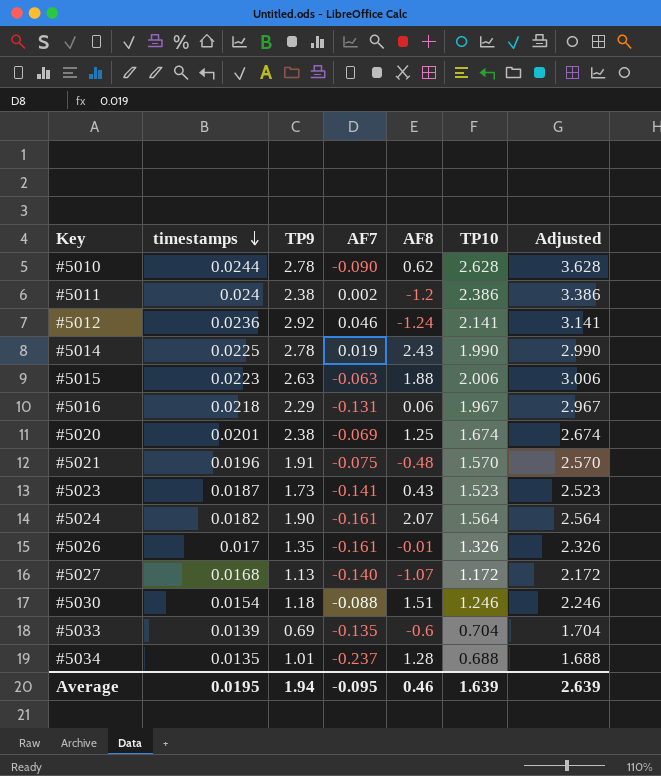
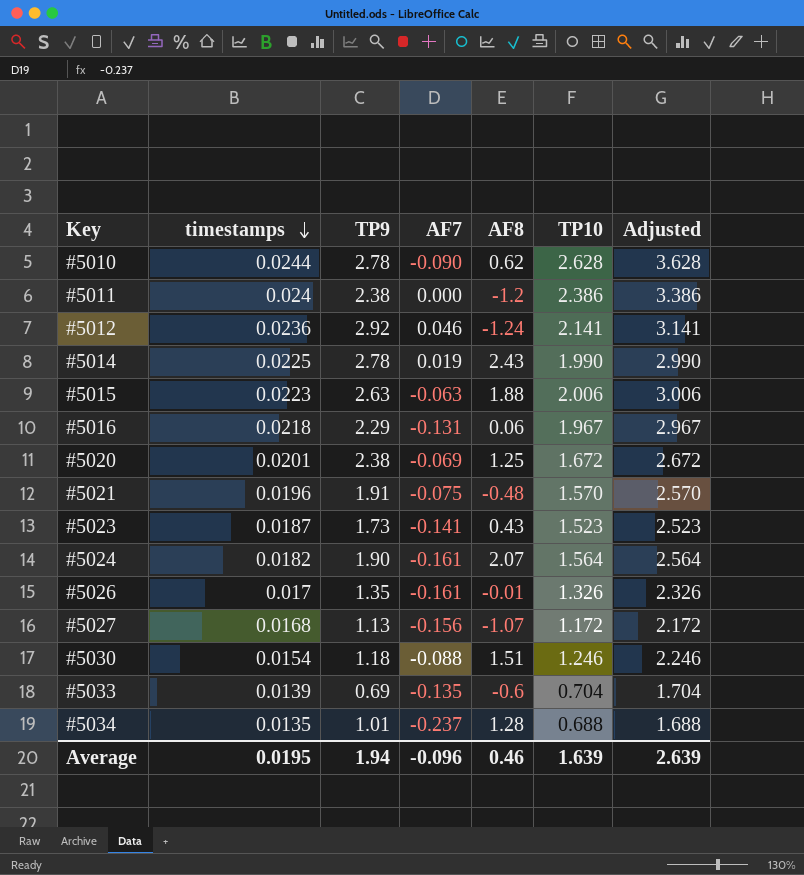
#5011 | AF7: 0.002 -> 0.000
#5020 | TP10: 1.674 -> 1.672
#5020 | Adjusted: 2.674 -> 2.672
#5027 | AF7: -0.140 -> -0.156
Average | AF7: -0.095 -> -0.096

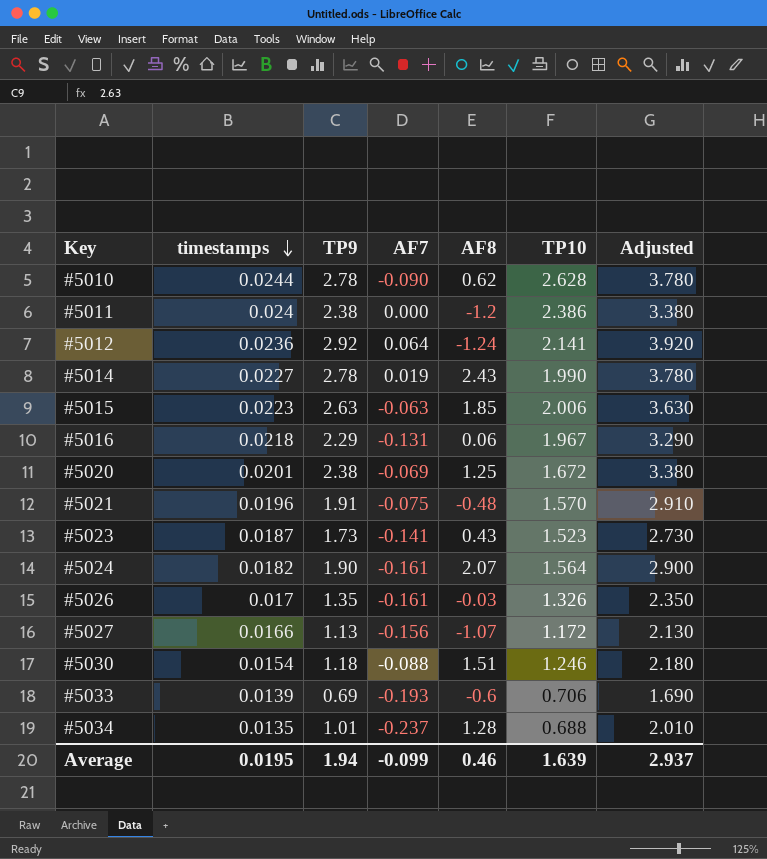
column Adjusted | formula: [TP10] + 1 -> [TP9] + 1
#5012 | AF7: 0.046 -> 0.064
#5014 | timestamps: 0.0225 -> 0.0227
#5015 | AF8: 1.88 -> 1.85
#5026 | AF8: -0.01 -> -0.03
#5027 | timestamps: 0.0168 -> 0.0166
#5033 | AF7: -0.135 -> -0.193
#5033 | TP10: 0.704 -> 0.706
Average | AF7: -0.096 -> -0.099
Average | Adjusted: 2.639 -> 2.937

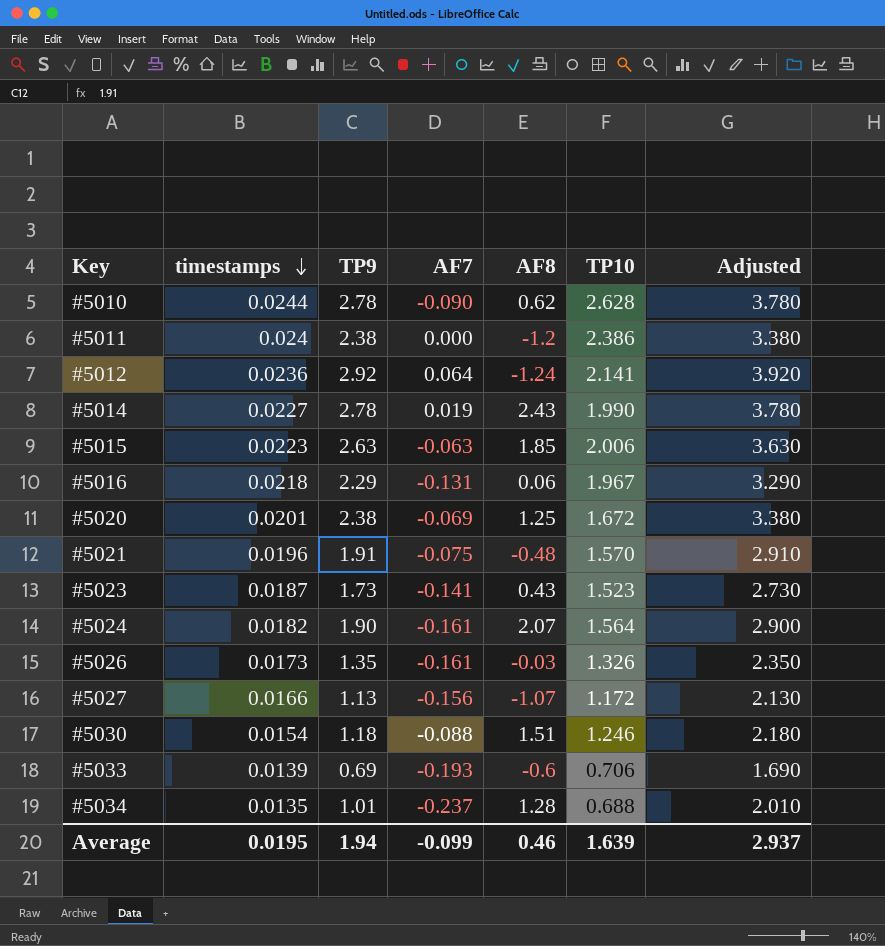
#5026 | timestamps: 0.017 -> 0.0173

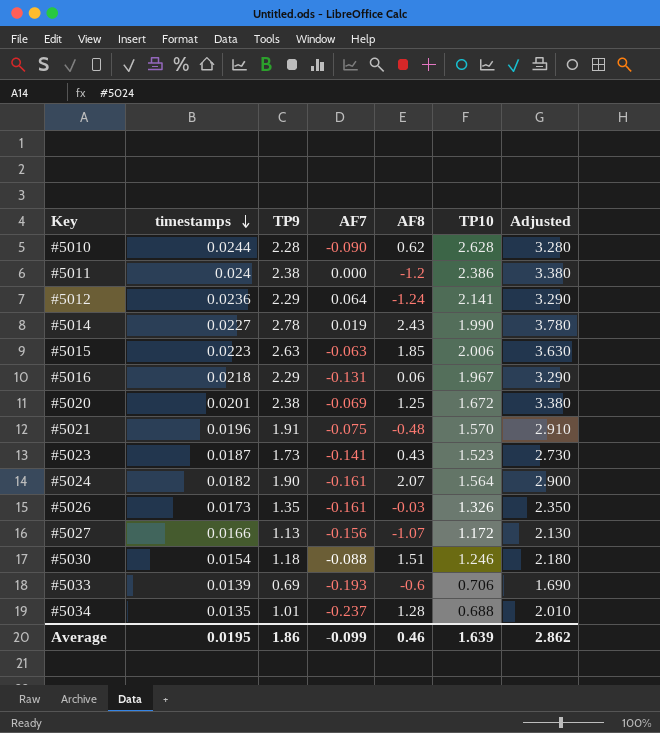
#5010 | TP9: 2.78 -> 2.28
#5010 | Adjusted: 3.780 -> 3.280
#5012 | TP9: 2.92 -> 2.29
#5012 | Adjusted: 3.920 -> 3.290
Average | TP9: 1.94 -> 1.86
Average | Adjusted: 2.937 -> 2.862

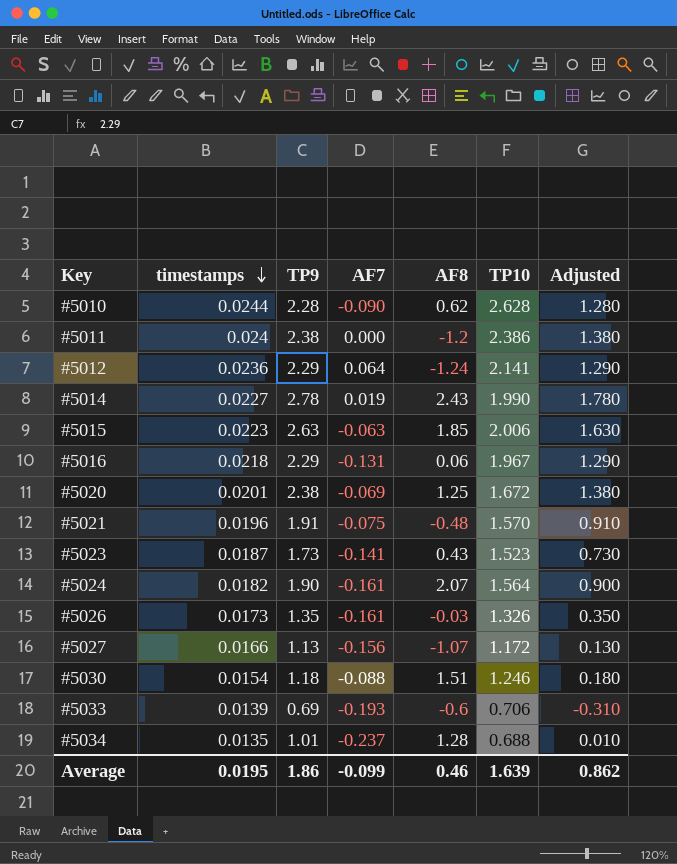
column Adjusted | formula: [TP9] + 1 -> [TP9] - 1
Average | Adjusted: 2.862 -> 0.862

